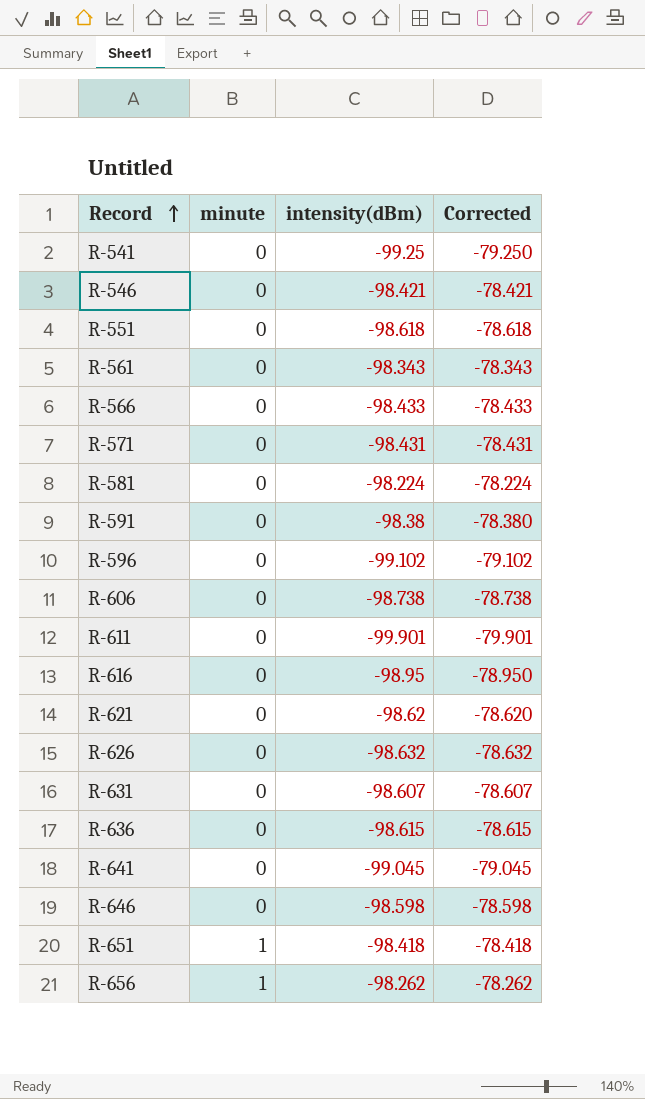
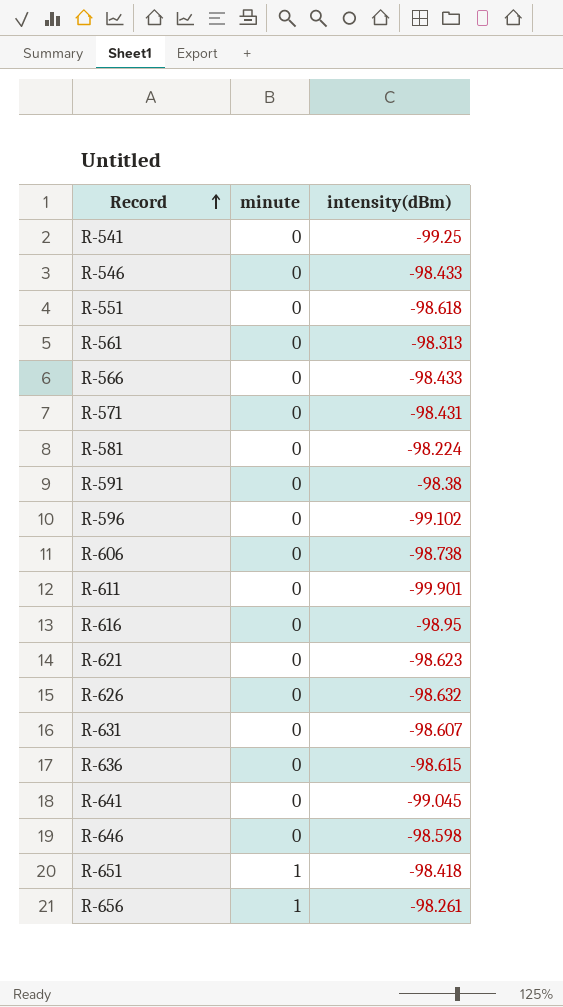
column Corrected | formula: [intensity(dBm)] + 20 -> none
R-546 | intensity(dBm): -98.421 -> -98.433
R-561 | intensity(dBm): -98.343 -> -98.313
R-621 | intensity(dBm): -98.62 -> -98.623
R-656 | intensity(dBm): -98.262 -> -98.261

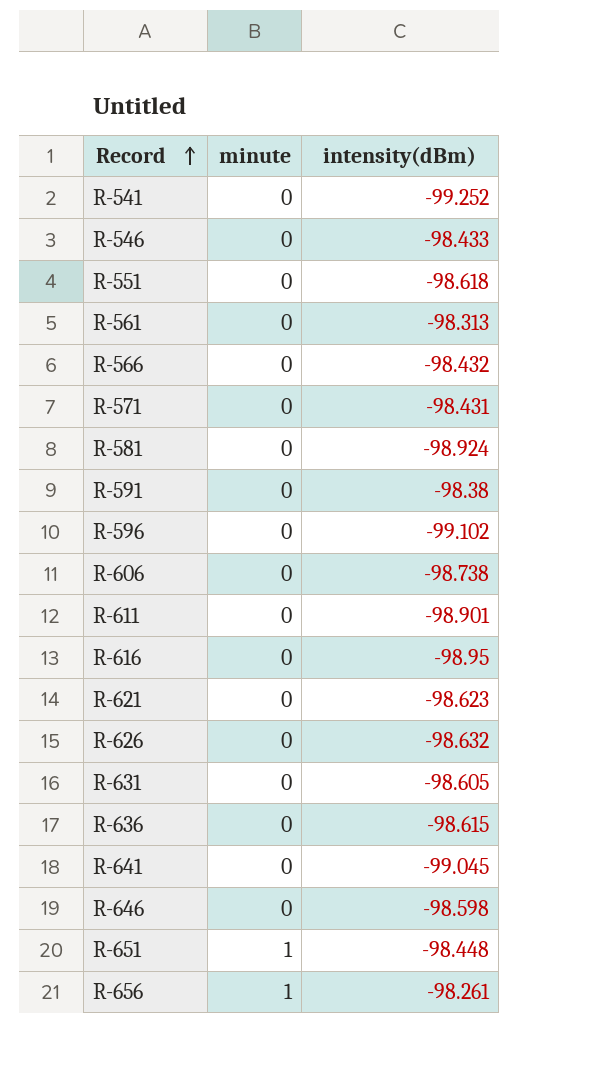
R-541 | intensity(dBm): -99.25 -> -99.252
R-566 | intensity(dBm): -98.433 -> -98.432
R-581 | intensity(dBm): -98.224 -> -98.924
R-611 | intensity(dBm): -99.901 -> -98.901
R-631 | intensity(dBm): -98.607 -> -98.605
R-651 | intensity(dBm): -98.418 -> -98.448

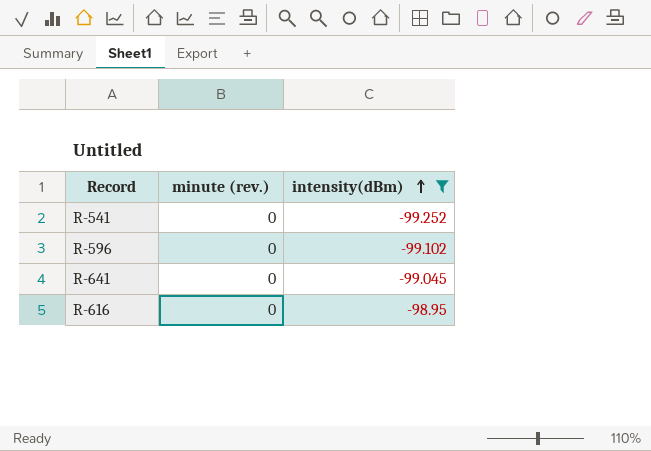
filter: none -> intensity(dBm) <= -98.95
row order: Record ascending -> intensity(dBm) ascending
column name: minute -> minute (rev.)

